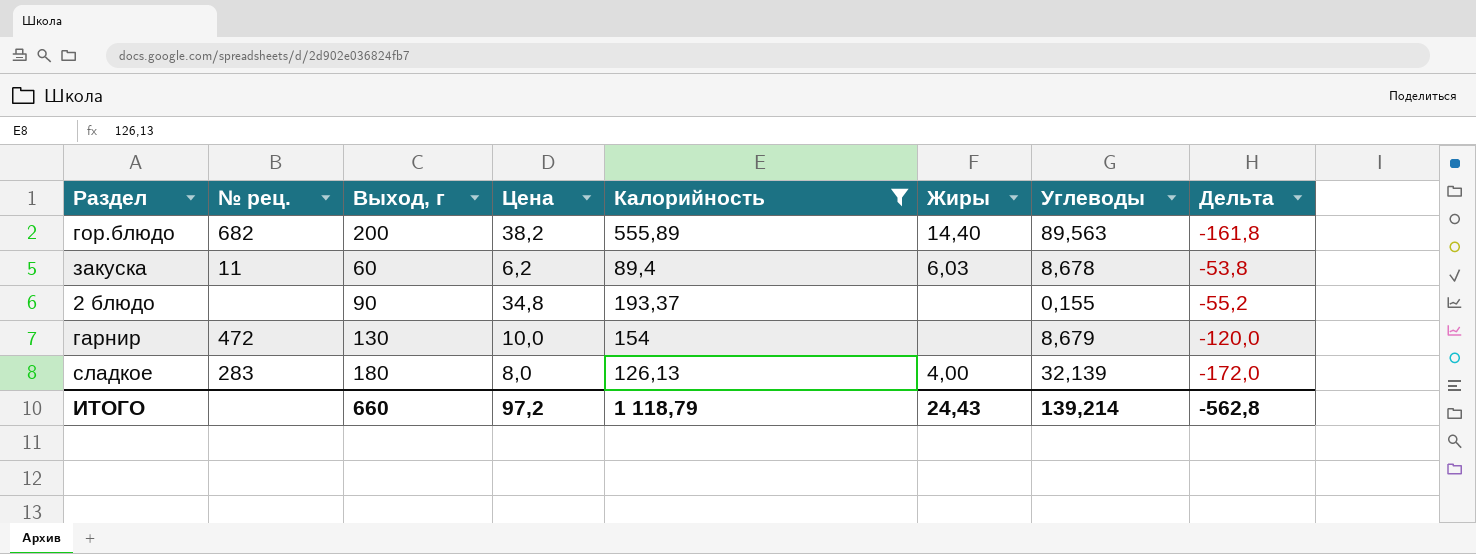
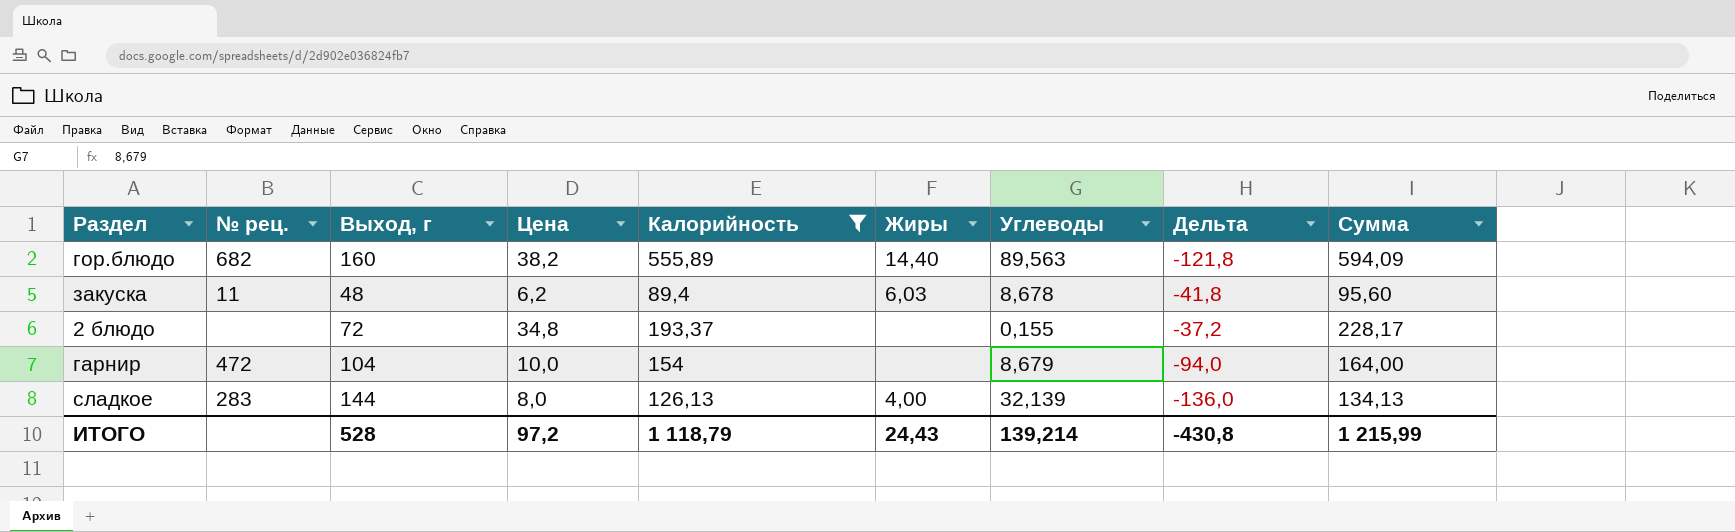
column Сумма | formula: none -> [Цена] + [Калорийность]
гор.блюдо | Выход, г: 200 -> 160
гор.блюдо | Дельта: -161,8 -> -121,8
закуска | Выход, г: 60 -> 48
закуска | Дельта: -53,8 -> -41,8
2 блюдо | Выход, г: 90 -> 72
2 блюдо | Дельта: -55,2 -> -37,2
гарнир | Выход, г: 130 -> 104
гарнир | Дельта: -120,0 -> -94,0
сладкое | Выход, г: 180 -> 144
сладкое | Дельта: -172,0 -> -136,0
ИТОГО | Выход, г: 660 -> 528
ИТОГО | Дельта: -562,8 -> -430,8

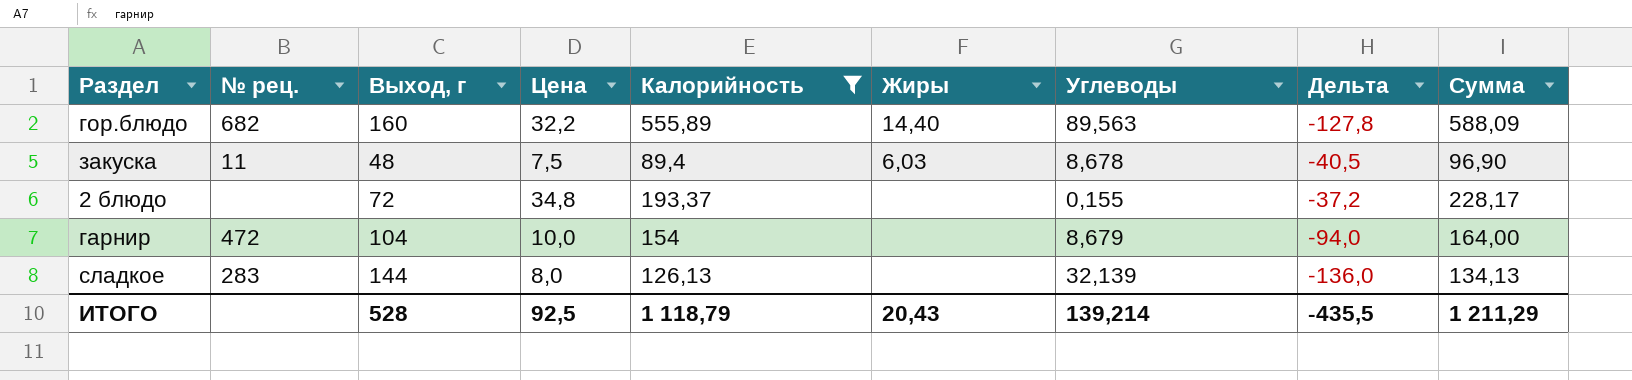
гор.блюдо | Цена: 38,2 -> 32,2
гор.блюдо | Дельта: -121,8 -> -127,8
гор.блюдо | Сумма: 594,09 -> 588,09
закуска | Цена: 6,2 -> 7,5
закуска | Дельта: -41,8 -> -40,5
закуска | Сумма: 95,60 -> 96,90
сладкое | Жиры: 4,00 -> none
ИТОГО | Цена: 97,2 -> 92,5
ИТОГО | Жиры: 24,43 -> 20,43
ИТОГО | Дельта: -430,8 -> -435,5
ИТОГО | Сумма: 1 215,99 -> 1 211,29

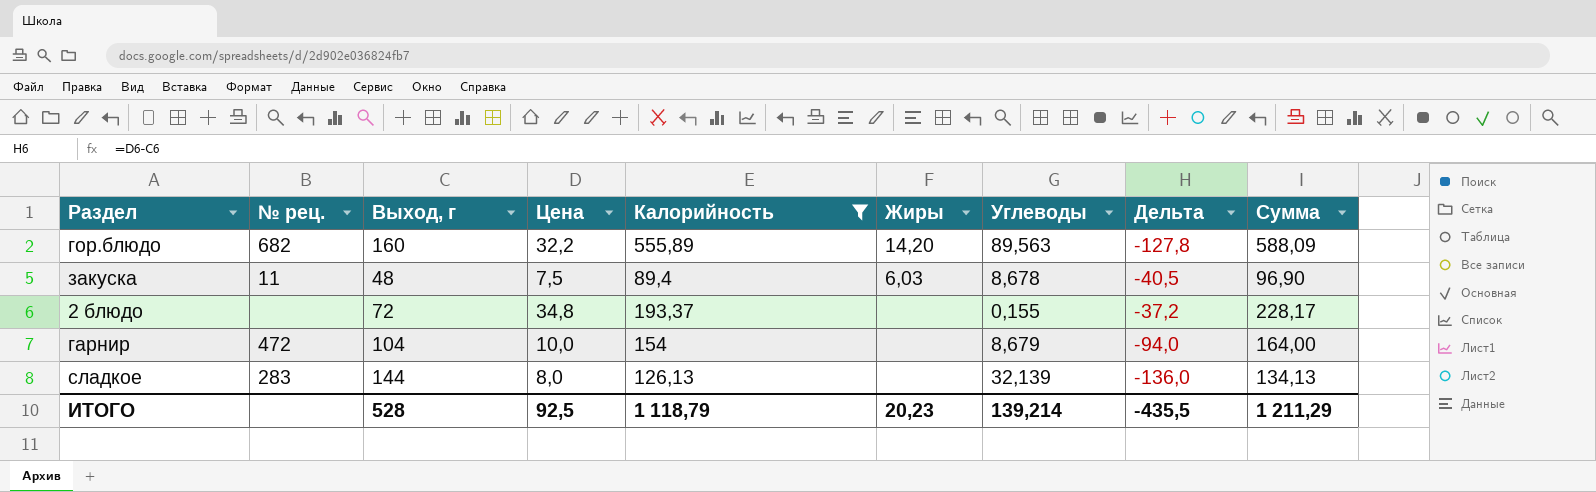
гор.блюдо | Жиры: 14,40 -> 14,20
ИТОГО | Жиры: 20,43 -> 20,23

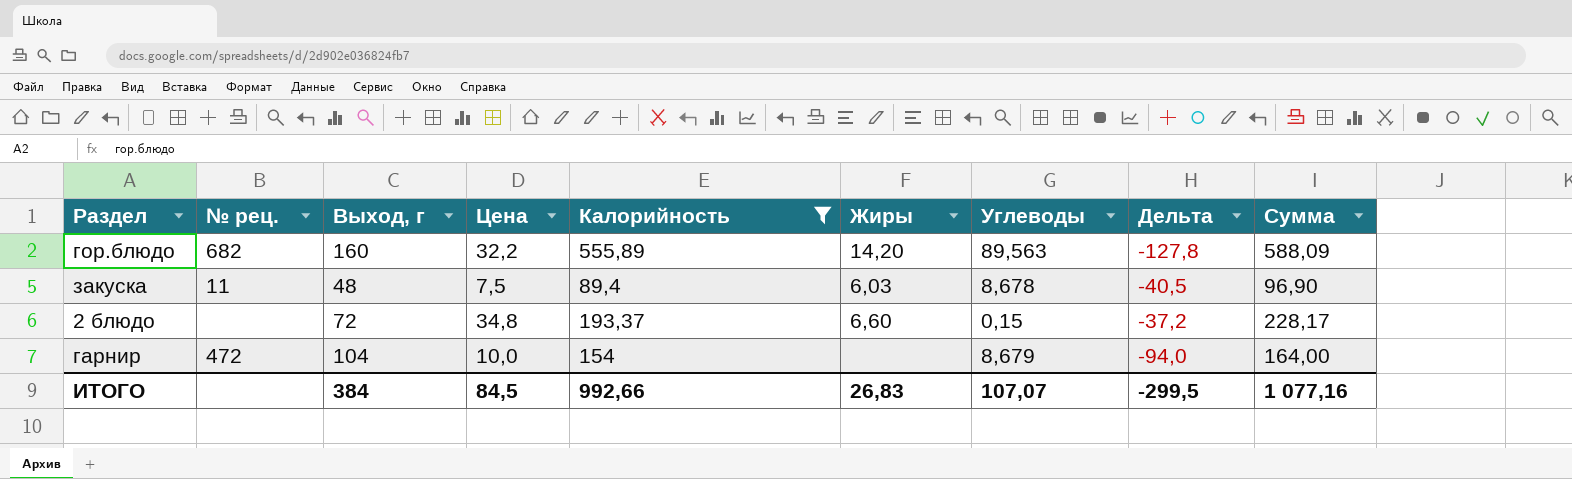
row сладкое: 283 | 144 | 8,0 | 126,13 | none | 32,139 | -136,0 | 134,13 -> none
2 блюдо | Жиры: none -> 6,60
2 блюдо | Углеводы: 0,155 -> 0,15
ИТОГО | Выход, г: 528 -> 384
ИТОГО | Цена: 92,5 -> 84,5
ИТОГО | Калорийность: 1 118,79 -> 992,66
ИТОГО | Жиры: 20,23 -> 26,83
ИТОГО | Углеводы: 139,214 -> 107,07
ИТОГО | Дельта: -435,5 -> -299,5
ИТОГО | Сумма: 1 211,29 -> 1 077,16

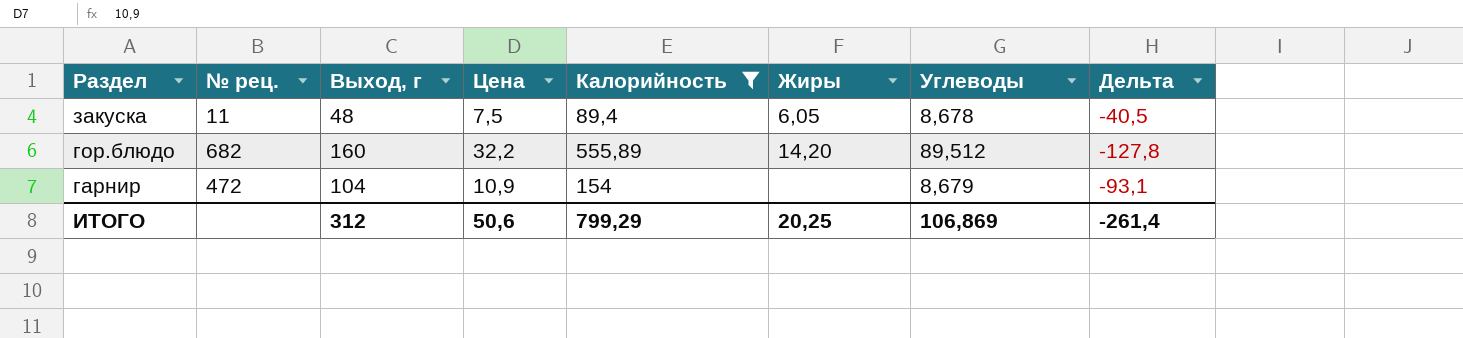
row order: none -> Раздел descending
column Сумма | formula: [Цена] + [Калорийность] -> none
row 2 блюдо: none | 72 | 34,8 | 193,37 | 6,60 | 0,15 | -37,2 | 228,17 -> none
закуска | Жиры: 6,03 -> 6,05
гор.блюдо | Углеводы: 89,563 -> 89,512
гарнир | Цена: 10,0 -> 10,9
гарнир | Дельта: -94,0 -> -93,1
ИТОГО | Выход, г: 384 -> 312
ИТОГО | Цена: 84,5 -> 50,6
ИТОГО | Калорийность: 992,66 -> 799,29
ИТОГО | Жиры: 26,83 -> 20,25
ИТОГО | Углеводы: 107,07 -> 106,869
ИТОГО | Дельта: -299,5 -> -261,4

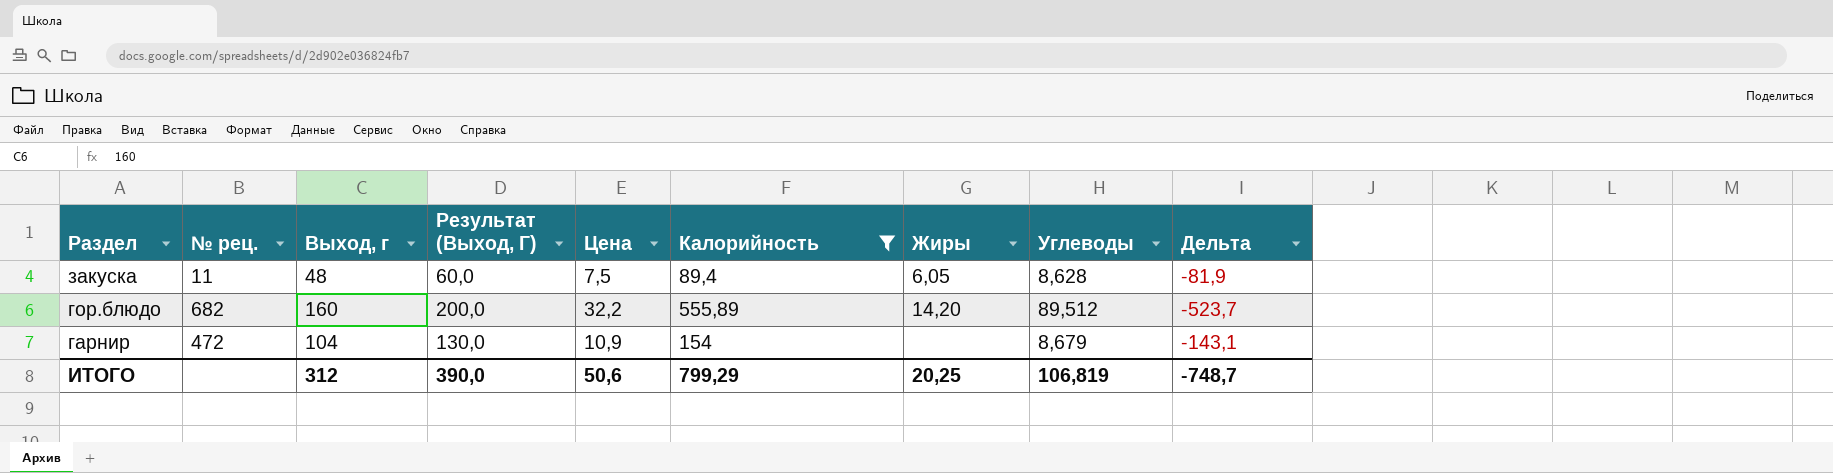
column Результат (Выход, Г) | formula: none -> [Выход, г] * 1,25
column Дельта | formula: [Цена] - [Выход, г] -> [Цена] - [Калорийность]
закуска | Углеводы: 8,678 -> 8,628
ИТОГО | Углеводы: 106,869 -> 106,819
ИТОГО | Дельта: -261,4 -> -748,7

